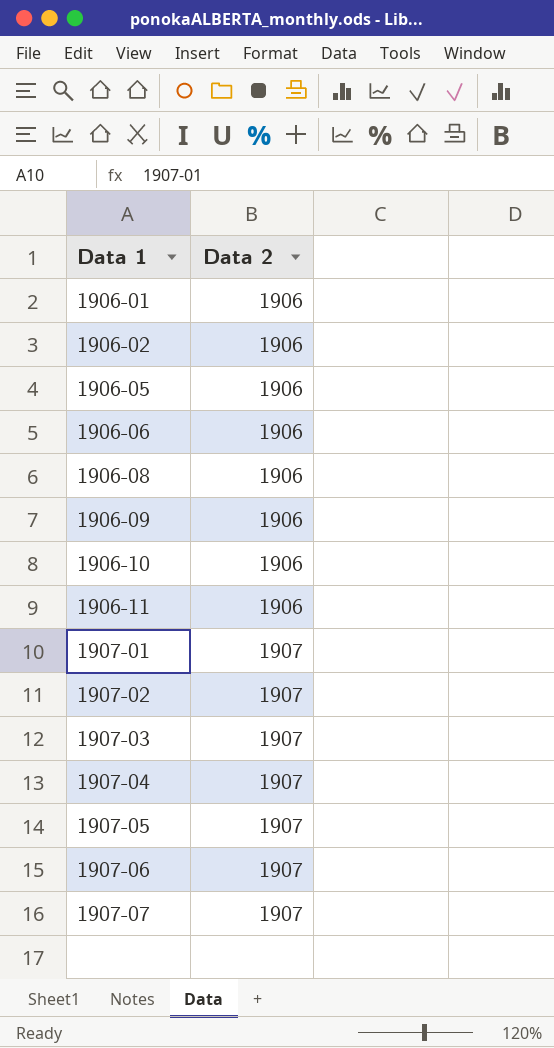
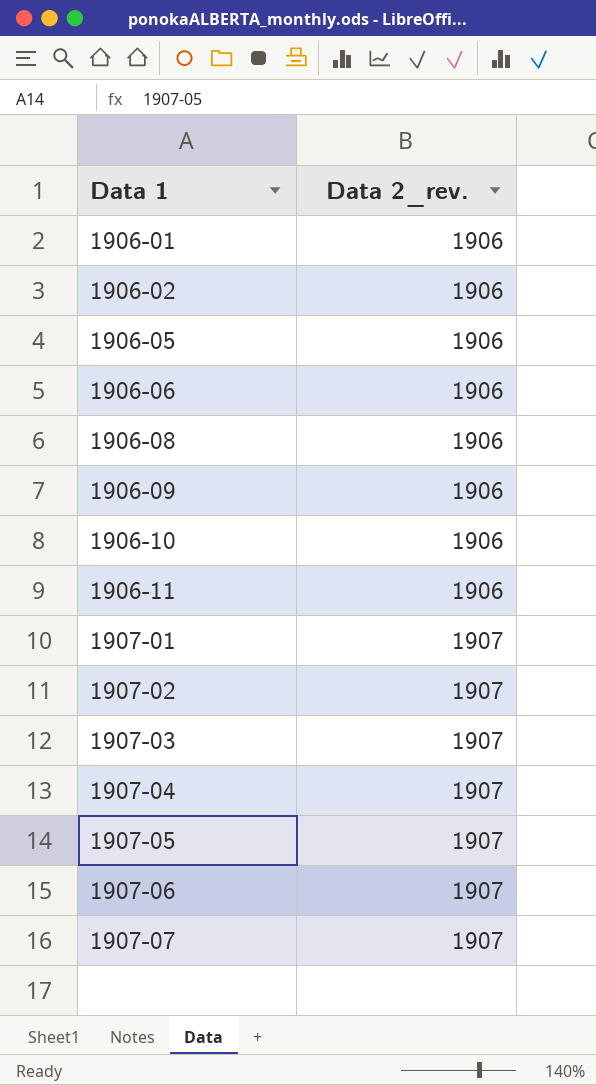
column name: Data 2 -> Data 2_rev.

